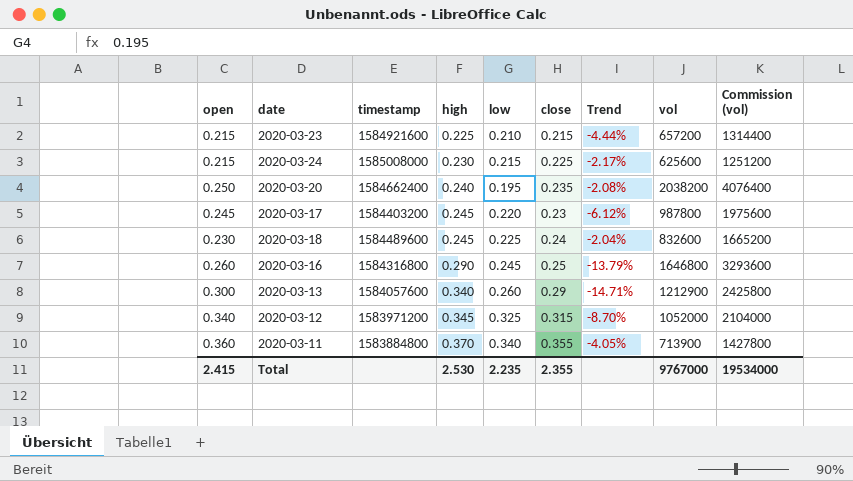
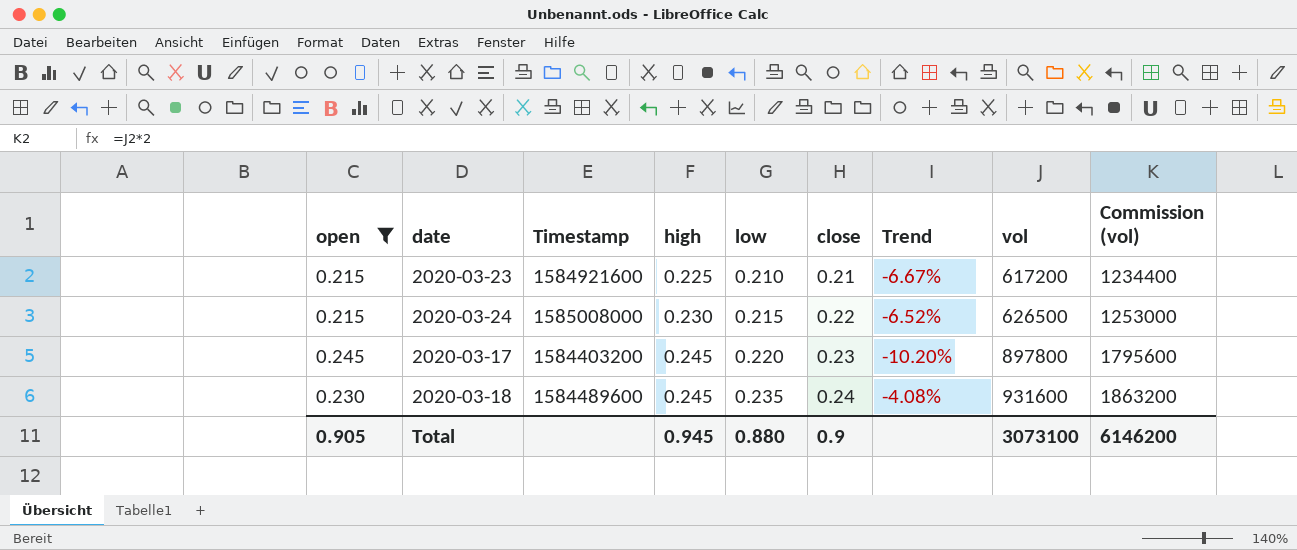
filter: none -> open <= 0.245
column name: timestamp -> Timestamp
column Trend | formula: ([close] - [high]) / [high] -> ([low] - [high]) / [high]
2020-03-23 | close: 0.215 -> 0.21
2020-03-23 | vol: 657200 -> 617200
2020-03-23 | Commission (vol): 1314400 -> 1234400
2020-03-24 | close: 0.225 -> 0.22
2020-03-24 | vol: 625600 -> 626500
2020-03-24 | Commission (vol): 1251200 -> 1253000
2020-03-17 | vol: 987800 -> 897800
2020-03-17 | Commission (vol): 1975600 -> 1795600
2020-03-18 | low: 0.225 -> 0.235
2020-03-18 | vol: 832600 -> 931600
2020-03-18 | Commission (vol): 1665200 -> 1863200
Total | open: 2.415 -> 0.905
Total | high: 2.530 -> 0.945
Total | low: 2.235 -> 0.880
Total | close: 2.355 -> 0.9
Total | vol: 9767000 -> 3073100
Total | Commission (vol): 19534000 -> 6146200

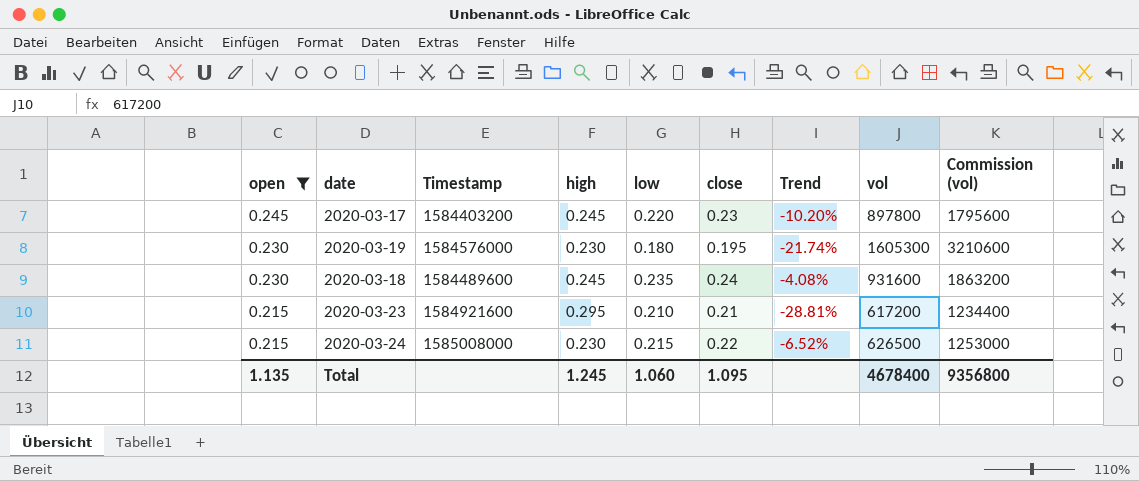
row order: high ascending -> open descending
row 2020-03-19: none -> 0.230 | 1584576000 | 0.230 | 0.180 | 0.195 | -21.74% | 1605300 | 3210600
2020-03-23 | high: 0.225 -> 0.295
2020-03-23 | Trend: -6.67% -> -28.81%
Total | open: 0.905 -> 1.135
Total | high: 0.945 -> 1.245
Total | low: 0.880 -> 1.060
Total | close: 0.9 -> 1.095
Total | vol: 3073100 -> 4678400
Total | Commission (vol): 6146200 -> 9356800

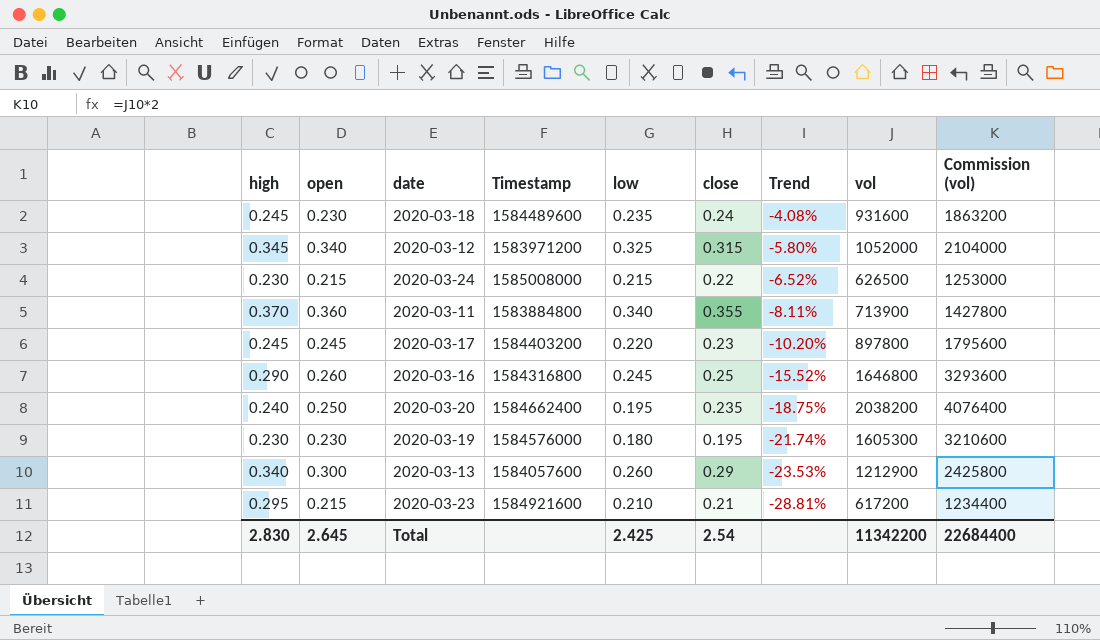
filter: open <= 0.245 -> none
row order: open descending -> Trend descending
column high | position: 4 -> 1
Total | high: 1.245 -> 2.830
Total | open: 1.135 -> 2.645
Total | low: 1.060 -> 2.425
Total | close: 1.095 -> 2.54
Total | vol: 4678400 -> 11342200
Total | Commission (vol): 9356800 -> 22684400

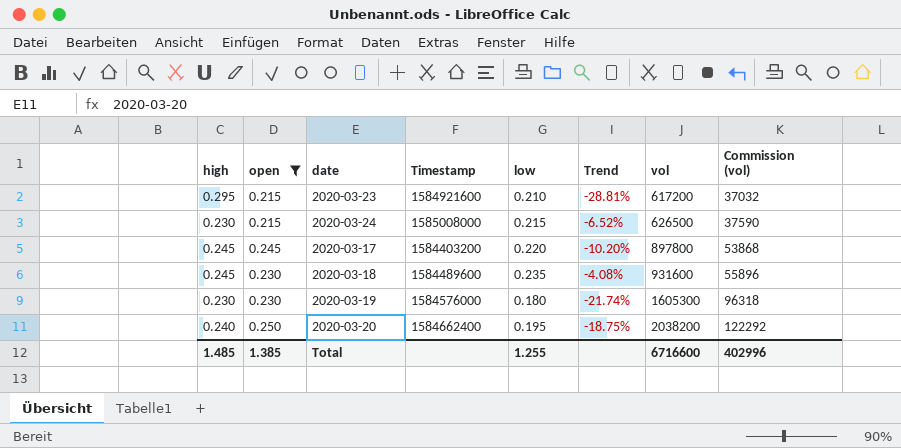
filter: none -> open <= 0.250
row order: Trend descending -> vol ascending
column close | position: 6 -> none
column Commission (vol) | formula: [vol] * 2 -> [vol] * 0.06
Total | high: 2.830 -> 1.485
Total | open: 2.645 -> 1.385
Total | low: 2.425 -> 1.255
Total | vol: 11342200 -> 6716600
Total | Commission (vol): 22684400 -> 402996

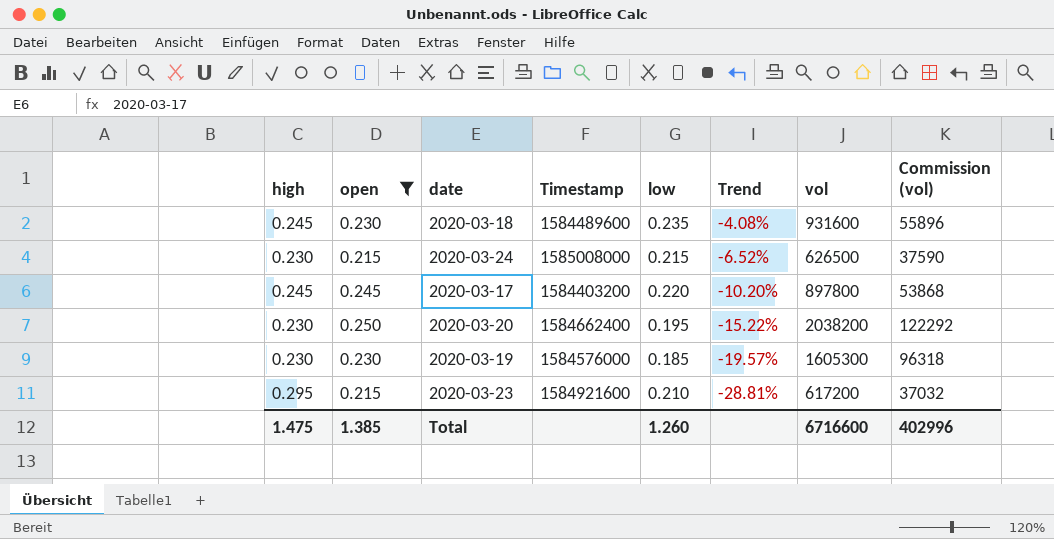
row order: vol ascending -> Trend descending
2020-03-20 | high: 0.240 -> 0.230
2020-03-20 | Trend: -18.75% -> -15.22%
2020-03-19 | low: 0.180 -> 0.185
2020-03-19 | Trend: -21.74% -> -19.57%
Total | high: 1.485 -> 1.475
Total | low: 1.255 -> 1.260

